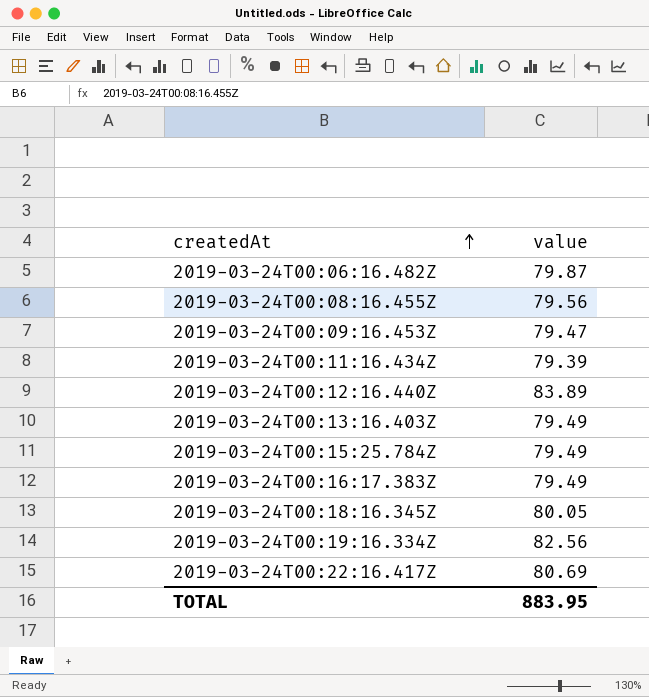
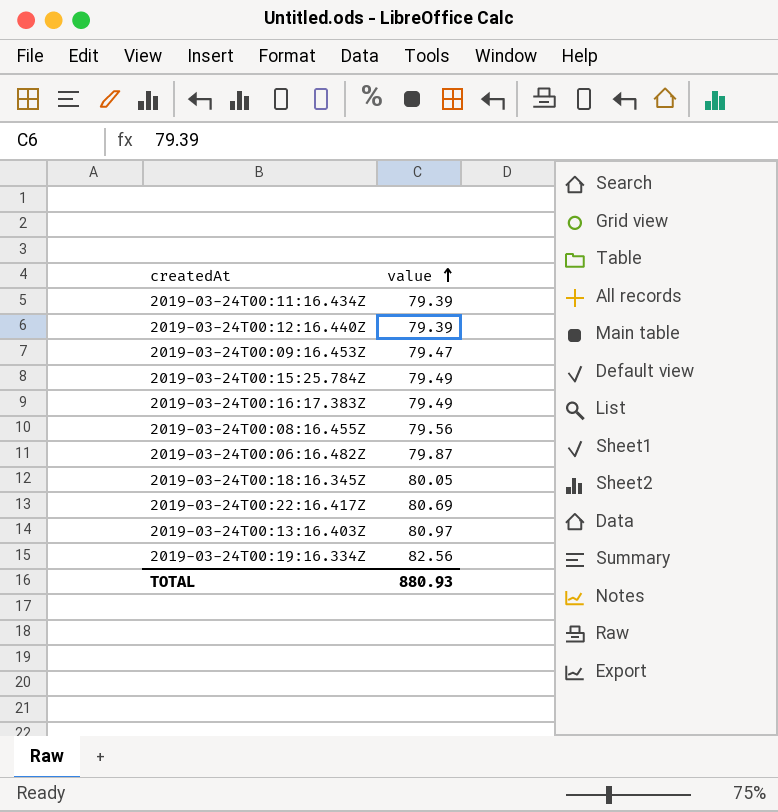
row order: createdAt ascending -> value ascending
2019-03-24T00:12:16.440Z | value: 83.89 -> 79.39
2019-03-24T00:13:16.403Z | value: 79.49 -> 80.97
TOTAL | value: 883.95 -> 880.93

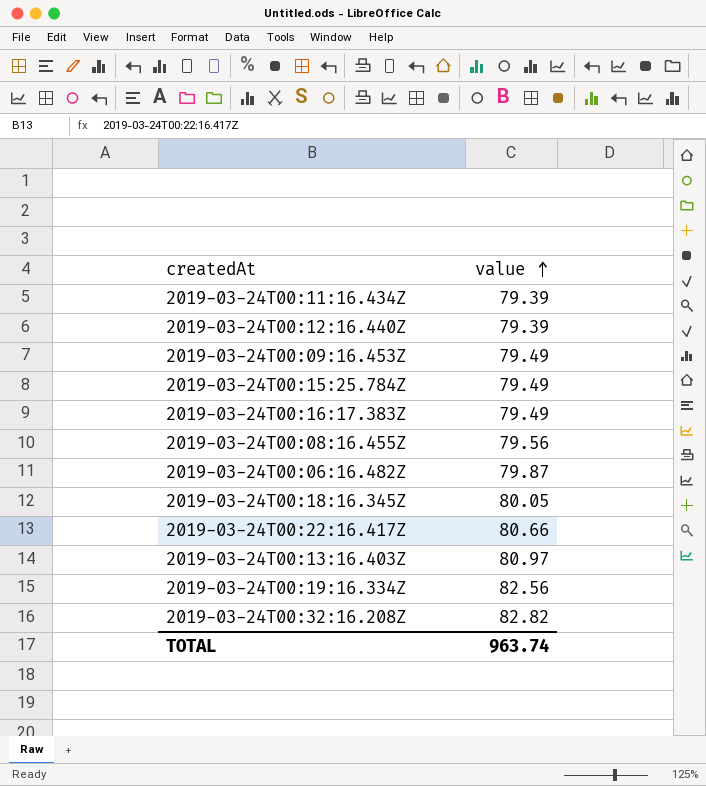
2019-03-24T00:09:16.453Z | value: 79.47 -> 79.49
2019-03-24T00:22:16.417Z | value: 80.69 -> 80.66
row 2019-03-24T00:32:16.208Z: none -> 82.82
TOTAL | value: 880.93 -> 963.74

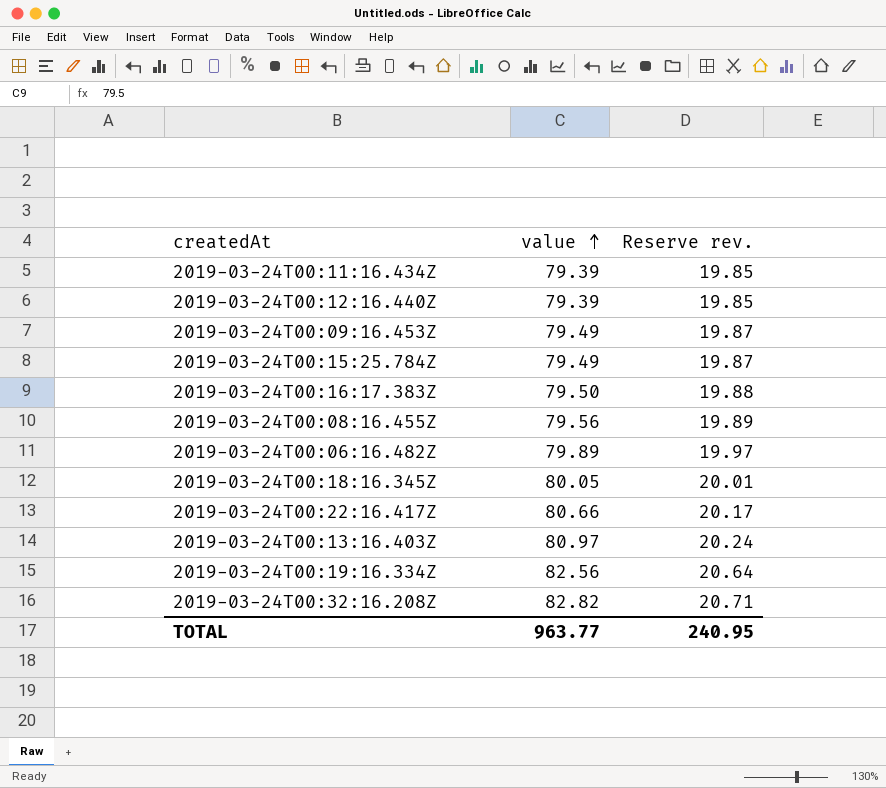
column Reserve rev. | formula: none -> [value] * 0.25
2019-03-24T00:16:17.383Z | value: 79.49 -> 79.50
2019-03-24T00:06:16.482Z | value: 79.87 -> 79.89
TOTAL | value: 963.74 -> 963.77

